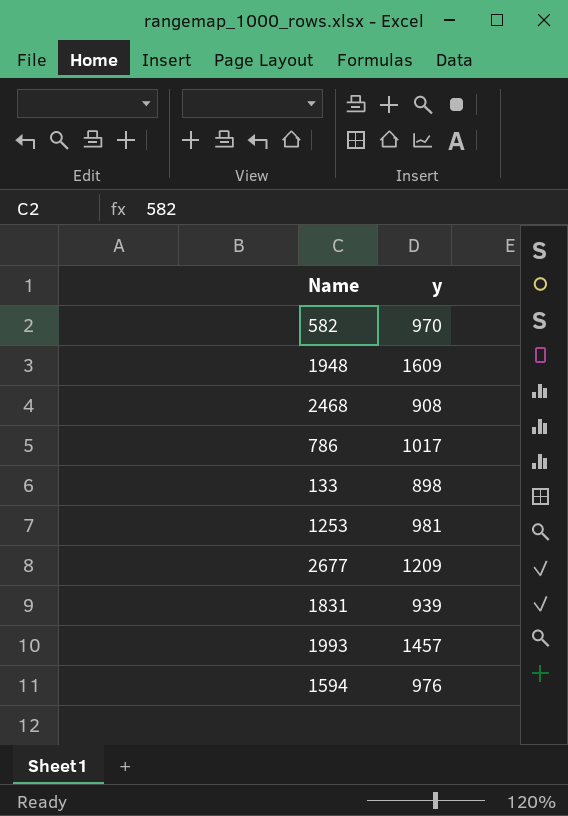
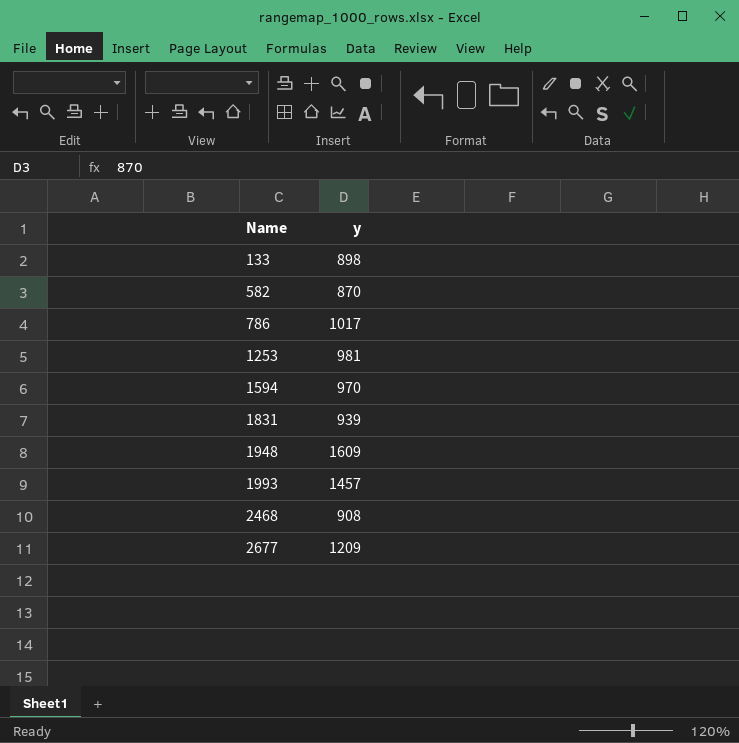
row order: none -> Name ascending
582 | y: 970 -> 870
1594 | y: 976 -> 970

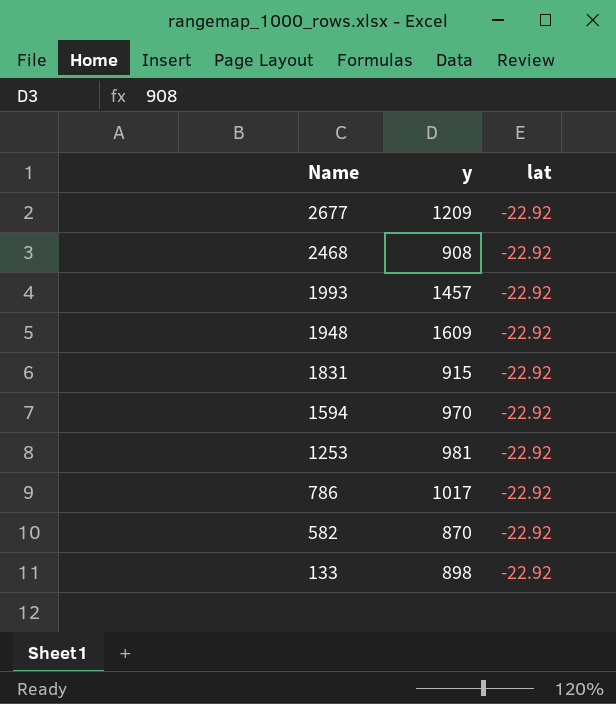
row order: Name ascending -> Name descending
column lat | position: none -> 3
1831 | y: 939 -> 915

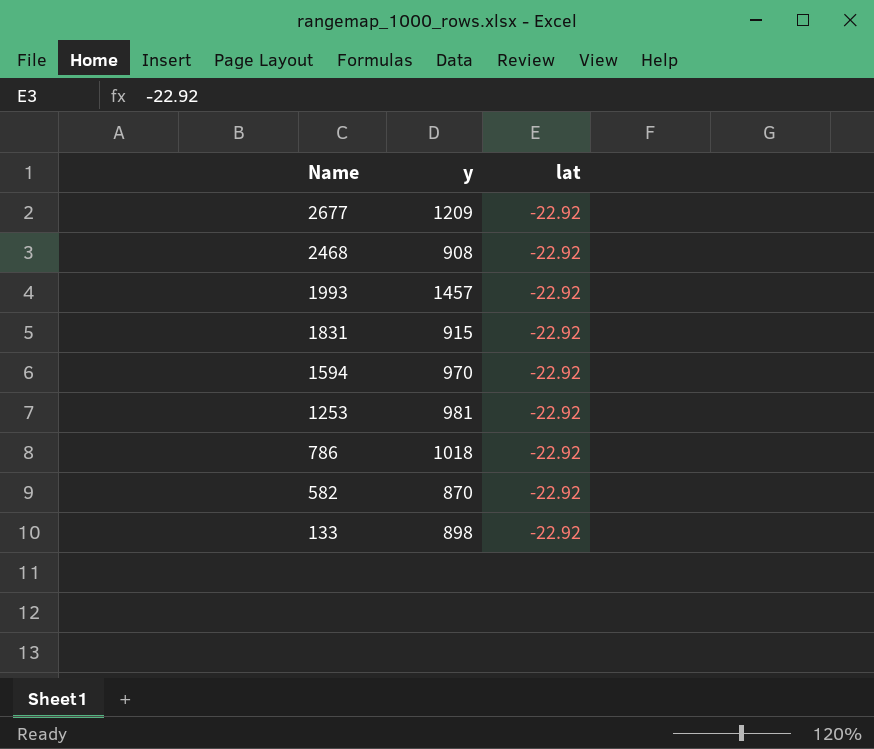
row 1948: 1609 | -22.92 -> none
786 | y: 1017 -> 1018

